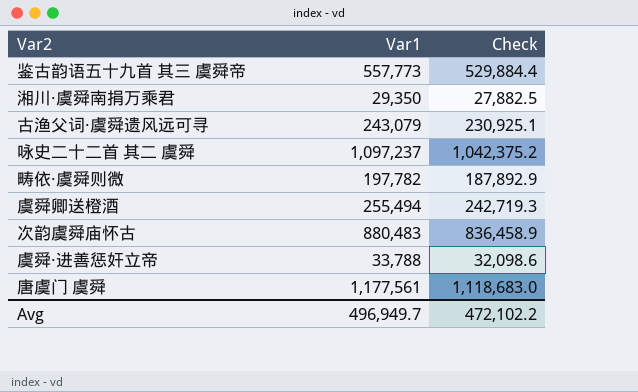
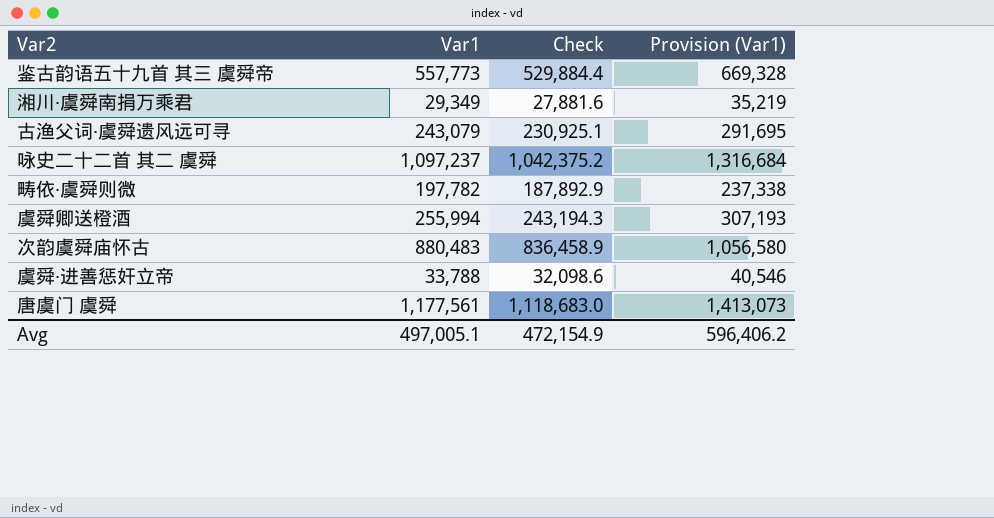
column Provision (Var1) | formula: none -> [Var1] * 1.2
湘川·虞舜南捐万乘君 | Var1: 29,350 -> 29,349
湘川·虞舜南捐万乘君 | Check: 27,882.5 -> 27,881.6
虞舜卿送橙酒 | Var1: 255,494 -> 255,994
虞舜卿送橙酒 | Check: 242,719.3 -> 243,194.3
Avg | Var1: 496,949.7 -> 497,005.1
Avg | Check: 472,102.2 -> 472,154.9

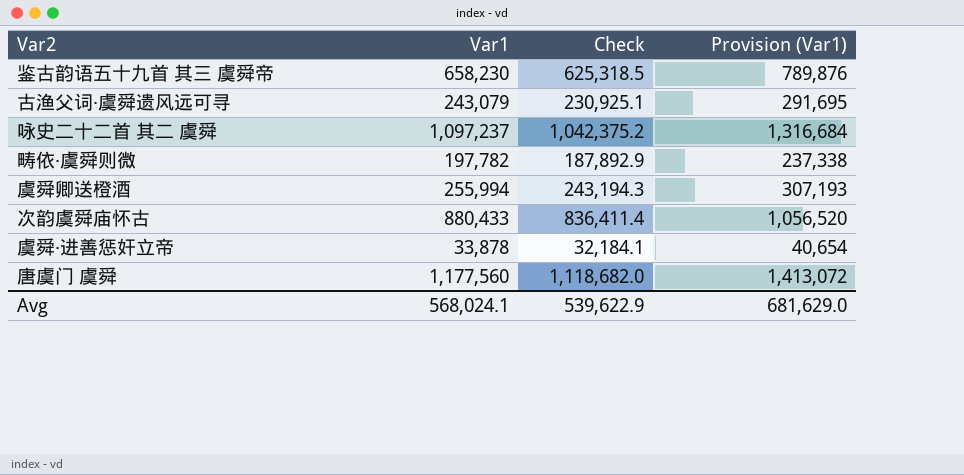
row 湘川·虞舜南捐万乘君: 29,349 | 27,881.6 | 35,219 -> none
鉴古韵语五十九首 其三 虞舜帝 | Var1: 557,773 -> 658,230
鉴古韵语五十九首 其三 虞舜帝 | Check: 529,884.4 -> 625,318.5
鉴古韵语五十九首 其三 虞舜帝 | Provision (Var1): 669,328 -> 789,876
次韵虞舜庙怀古 | Var1: 880,483 -> 880,433
次韵虞舜庙怀古 | Check: 836,458.9 -> 836,411.4
次韵虞舜庙怀古 | Provision (Var1): 1,056,580 -> 1,056,520
虞舜·进善惩奸立帝 | Var1: 33,788 -> 33,878
虞舜·进善惩奸立帝 | Check: 32,098.6 -> 32,184.1
虞舜·进善惩奸立帝 | Provision (Var1): 40,546 -> 40,654
唐虞门 虞舜 | Var1: 1,177,561 -> 1,177,560
唐虞门 虞舜 | Check: 1,118,683.0 -> 1,118,682.0
唐虞门 虞舜 | Provision (Var1): 1,413,073 -> 1,413,072
Avg | Var1: 497,005.1 -> 568,024.1
Avg | Check: 472,154.9 -> 539,622.9
Avg | Provision (Var1): 596,406.2 -> 681,629.0

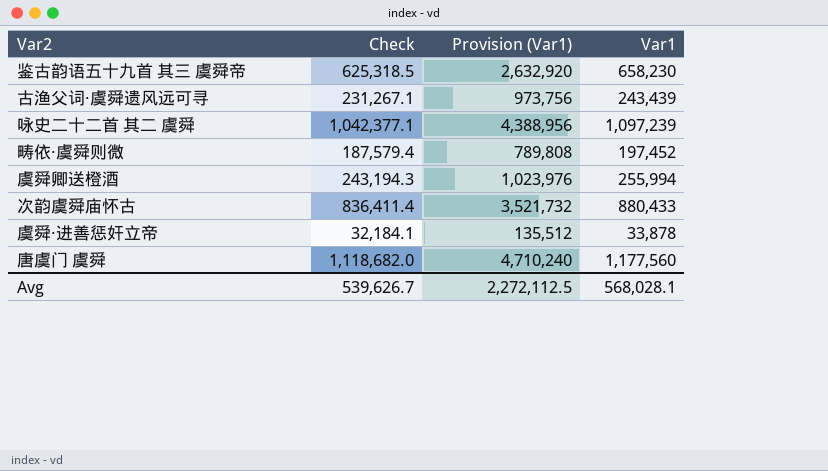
column Provision (Var1) | formula: [Var1] * 1.2 -> [Var1] * 4
column Var1 | position: 2 -> 4
古渔父词·虞舜遗风远可寻 | Check: 230,925.1 -> 231,267.1
古渔父词·虞舜遗风远可寻 | Var1: 243,079 -> 243,439
咏史二十二首 其二 虞舜 | Check: 1,042,375.2 -> 1,042,377.1
咏史二十二首 其二 虞舜 | Var1: 1,097,237 -> 1,097,239
畴依·虞舜则微 | Check: 187,892.9 -> 187,579.4
畴依·虞舜则微 | Var1: 197,782 -> 197,452
Avg | Check: 539,622.9 -> 539,626.7
Avg | Provision (Var1): 681,629.0 -> 2,272,112.5
Avg | Var1: 568,024.1 -> 568,028.1

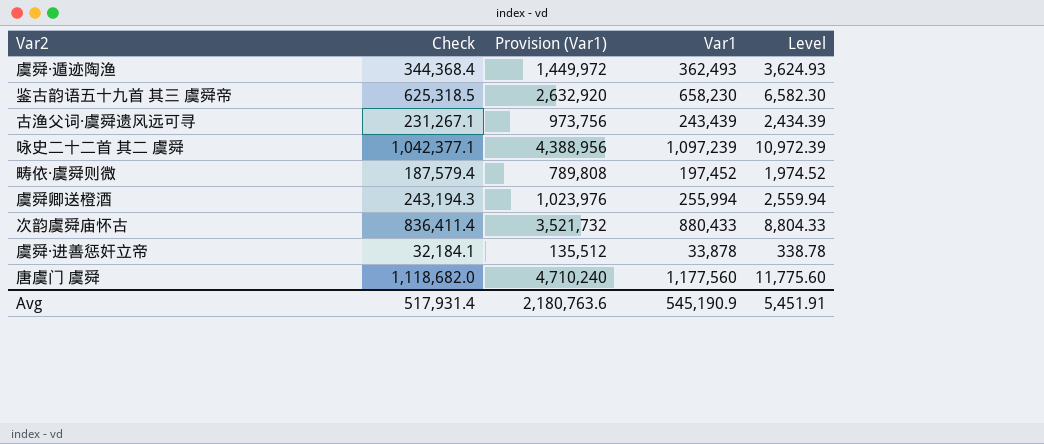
column Level | formula: none -> [Var1] * 0.01
row 虞舜·遁迹陶渔: none -> 344,368.4 | 1,449,972 | 362,493 | 3,624.93
Avg | Check: 539,626.7 -> 517,931.4
Avg | Provision (Var1): 2,272,112.5 -> 2,180,763.6
Avg | Var1: 568,028.1 -> 545,190.9

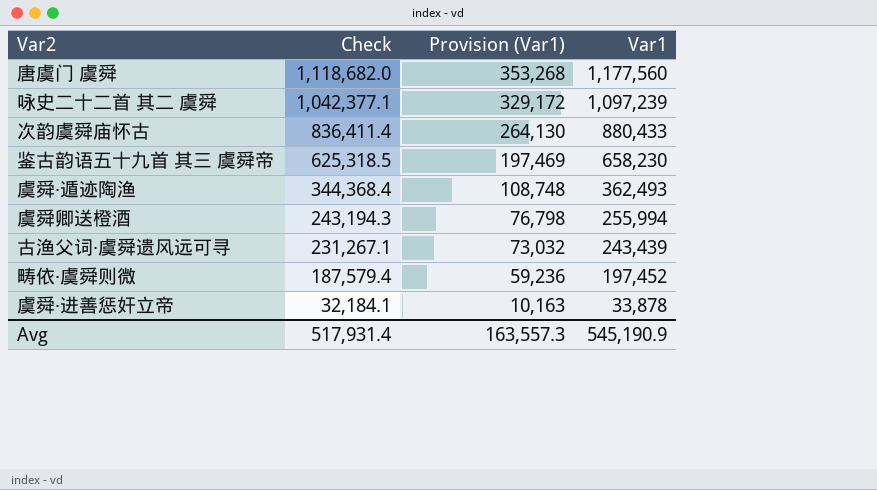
row order: none -> Check descending
column Level | formula: [Var1] * 0.01 -> none
column Provision (Var1) | formula: [Var1] * 4 -> [Var1] * 0.3
Avg | Provision (Var1): 2,180,763.6 -> 163,557.3

